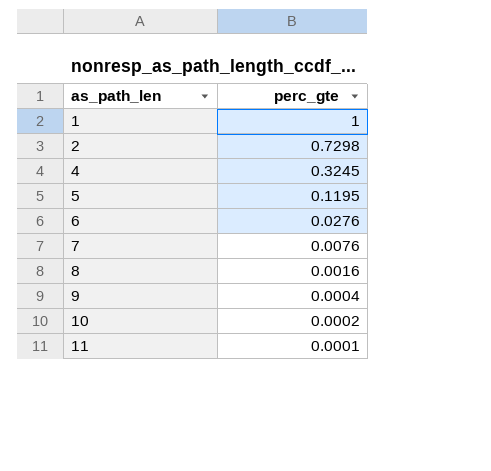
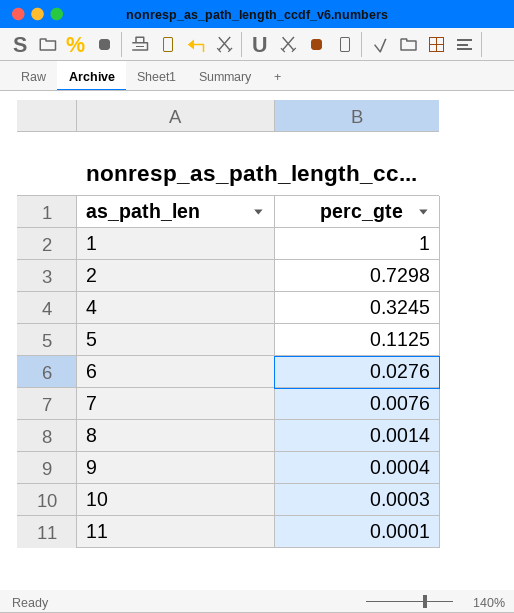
5 | perc_gte: 0.1195 -> 0.1125
8 | perc_gte: 0.0016 -> 0.0014
10 | perc_gte: 0.0002 -> 0.0003

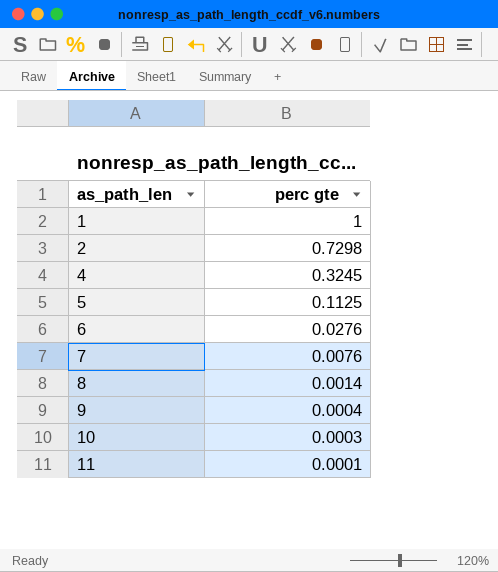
column name: perc_gte -> perc gte

